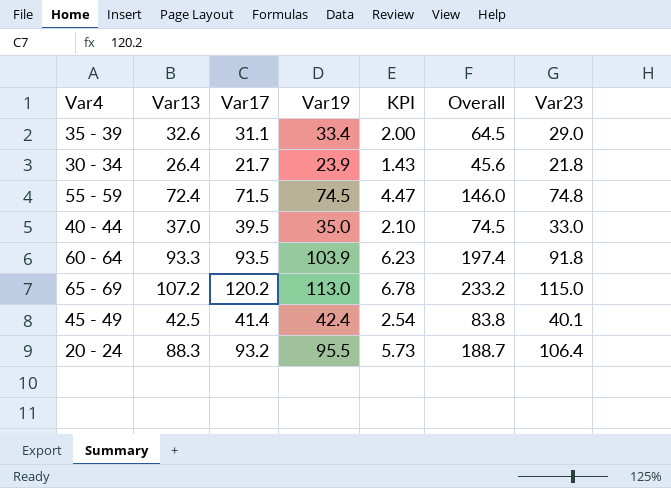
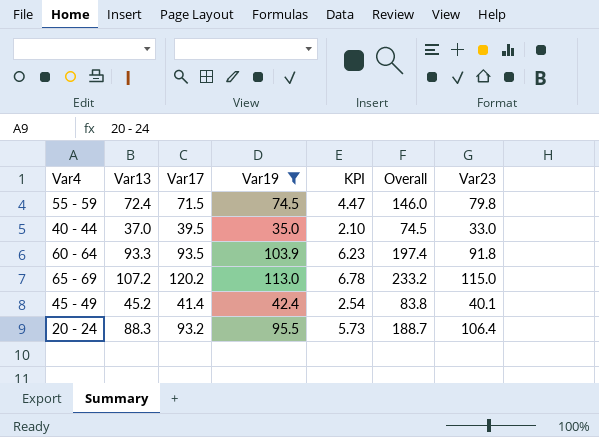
filter: none -> Var19 >= 35.0
55 - 59 | Var23: 74.8 -> 79.8
45 - 49 | Var13: 42.5 -> 45.2

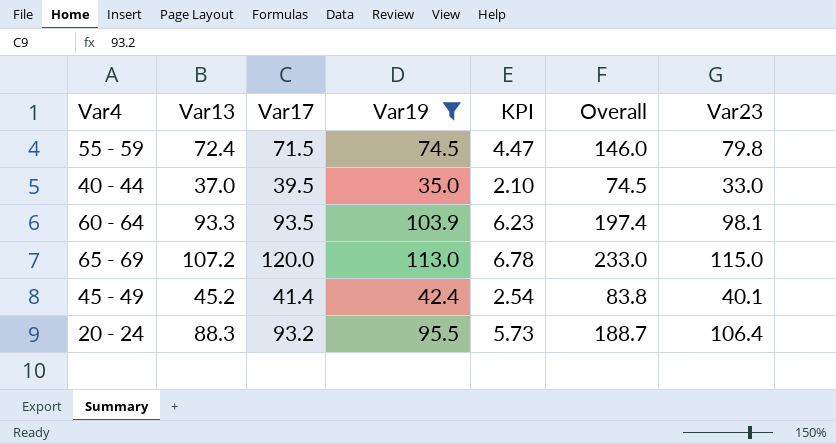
60 - 64 | Var23: 91.8 -> 98.1
65 - 69 | Var17: 120.2 -> 120.0
65 - 69 | Overall: 233.2 -> 233.0

